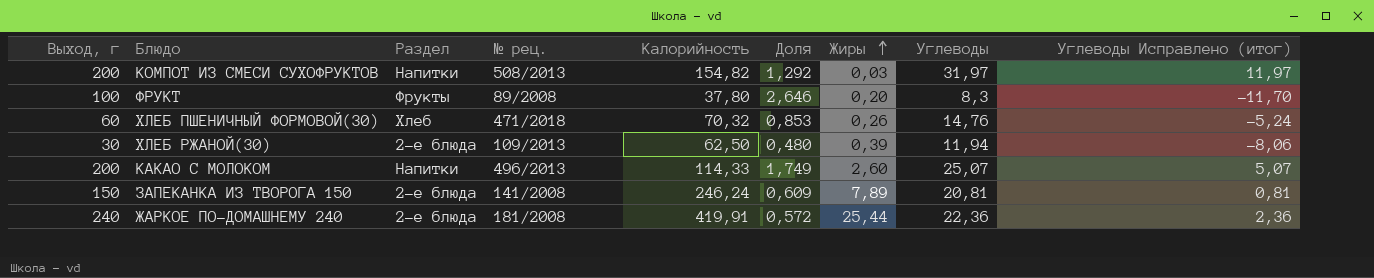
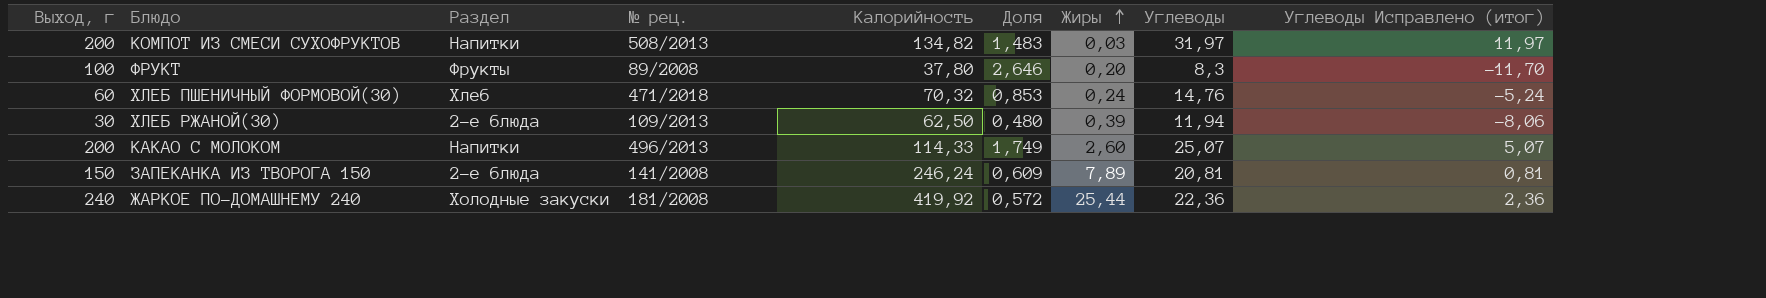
КОМПОТ ИЗ СМЕСИ СУХОФРУКТОВ | Калорийность: 154,82 -> 134,82
КОМПОТ ИЗ СМЕСИ СУХОФРУКТОВ | Доля: 1,292 -> 1,483
ХЛЕБ ПШЕНИЧНЫЙ ФОРМОВОЙ(30) | Жиры: 0,26 -> 0,24
ЖАРКОЕ ПО-ДОМАШНЕМУ 240 | Раздел: 2-е блюда -> Холодные закуски
ЖАРКОЕ ПО-ДОМАШНЕМУ 240 | Калорийность: 419,91 -> 419,92

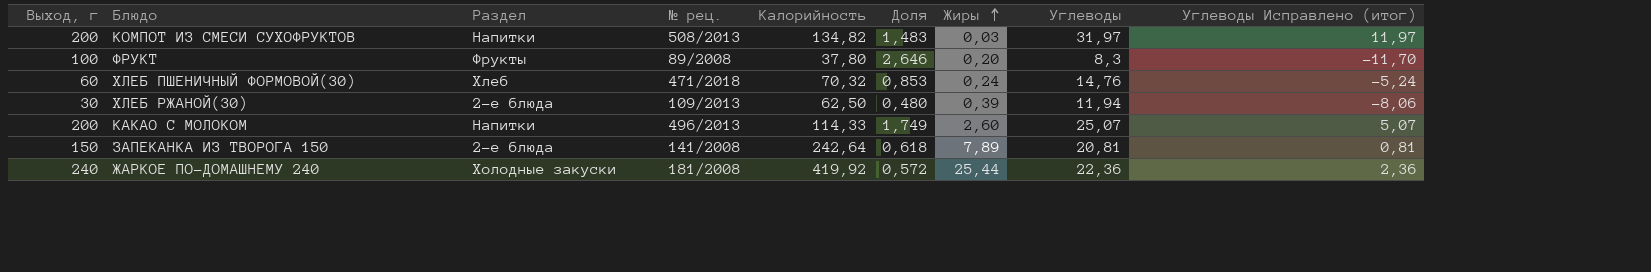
ЗАПЕКАНКА ИЗ ТВОРОГА 150 | Калорийность: 246,24 -> 242,64
ЗАПЕКАНКА ИЗ ТВОРОГА 150 | Доля: 0,609 -> 0,618

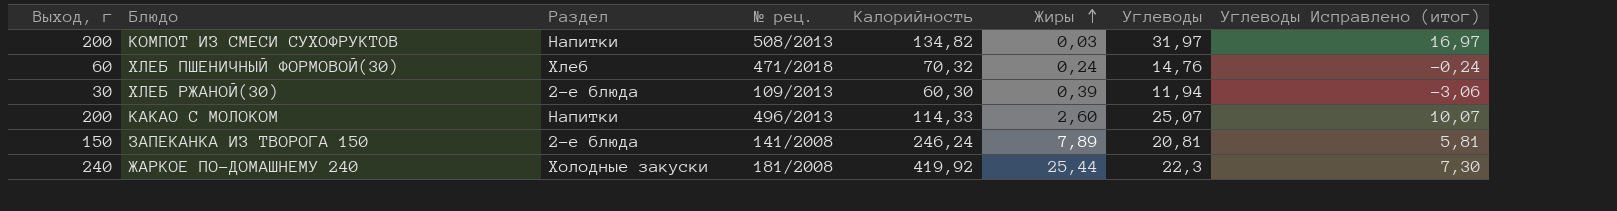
column Доля | formula: [Выход, г] / [Калорийность] -> none
column Углеводы Исправлено (итог) | formula: [Углеводы] - 20 -> [Углеводы] - 15
row ФРУКТ: 100 | Фрукты | 89/2008 | 37,80 | 2,646 | 0,20 | 8,3 | -11,70 -> none
ХЛЕБ РЖАНОЙ(30) | Калорийность: 62,50 -> 60,30
ЗАПЕКАНКА ИЗ ТВОРОГА 150 | Калорийность: 242,64 -> 246,24
ЖАРКОЕ ПО-ДОМАШНЕМУ 240 | Углеводы: 22,36 -> 22,3

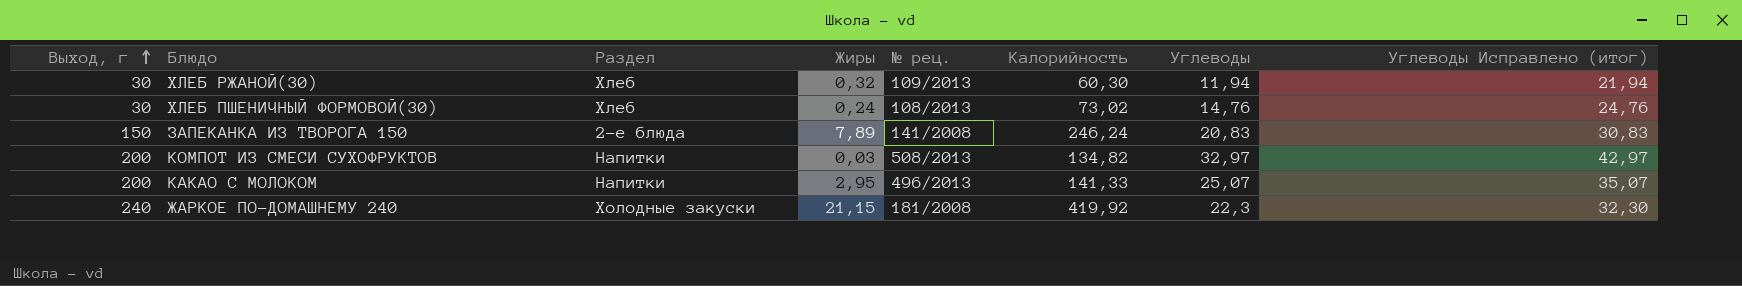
row order: Жиры ascending -> Выход, г ascending
column Жиры | position: 6 -> 4
column Углеводы Исправлено (итог) | formula: [Углеводы] - 15 -> [Углеводы] + 10
ХЛЕБ РЖАНОЙ(30) | Раздел: 2-е блюда -> Хлеб
ХЛЕБ РЖАНОЙ(30) | Жиры: 0,39 -> 0,32
ХЛЕБ ПШЕНИЧНЫЙ ФОРМОВОЙ(30) | Выход, г: 60 -> 30
ХЛЕБ ПШЕНИЧНЫЙ ФОРМОВОЙ(30) | № рец.: 471/2018 -> 108/2013
ХЛЕБ ПШЕНИЧНЫЙ ФОРМОВОЙ(30) | Калорийность: 70,32 -> 73,02
ЗАПЕКАНКА ИЗ ТВОРОГА 150 | Углеводы: 20,81 -> 20,83
КОМПОТ ИЗ СМЕСИ СУХОФРУКТОВ | Углеводы: 31,97 -> 32,97
КАКАО С МОЛОКОМ | Жиры: 2,60 -> 2,95
КАКАО С МОЛОКОМ | Калорийность: 114,33 -> 141,33
ЖАРКОЕ ПО-ДОМАШНЕМУ 240 | Жиры: 25,44 -> 21,15

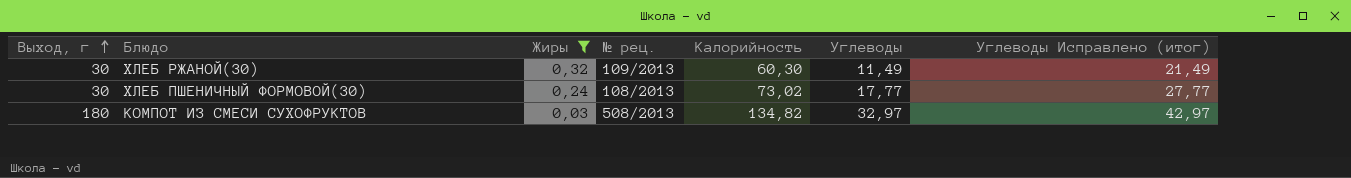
filter: none -> Жиры <= 0,32
column Раздел | position: 3 -> none
ХЛЕБ РЖАНОЙ(30) | Углеводы: 11,94 -> 11,49
ХЛЕБ РЖАНОЙ(30) | Углеводы Исправлено (итог): 21,94 -> 21,49
ХЛЕБ ПШЕНИЧНЫЙ ФОРМОВОЙ(30) | Углеводы: 14,76 -> 17,77
ХЛЕБ ПШЕНИЧНЫЙ ФОРМОВОЙ(30) | Углеводы Исправлено (итог): 24,76 -> 27,77
КОМПОТ ИЗ СМЕСИ СУХОФРУКТОВ | Выход, г: 200 -> 180

